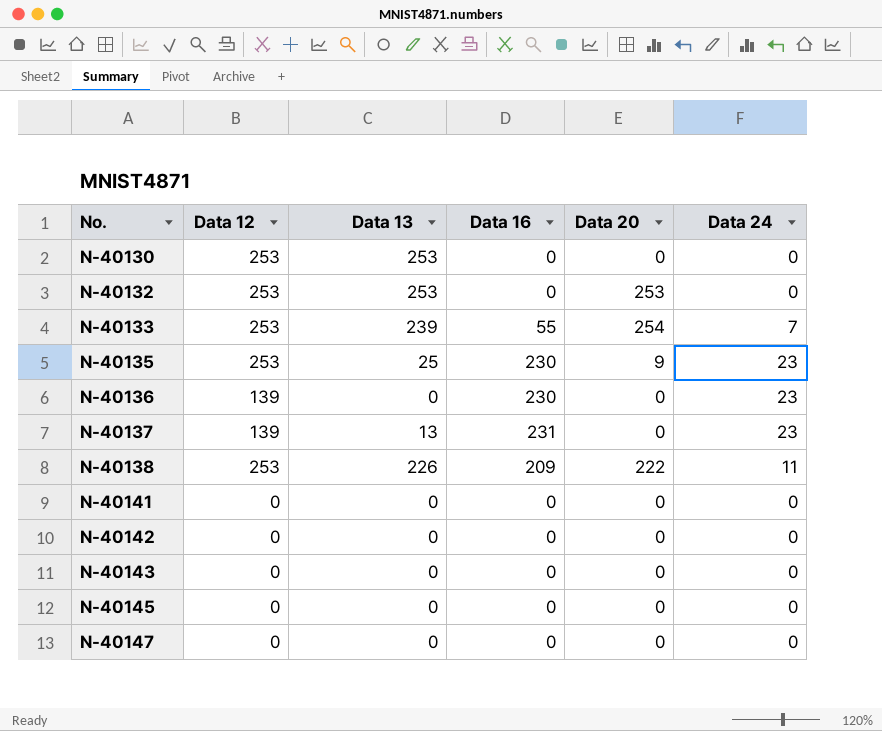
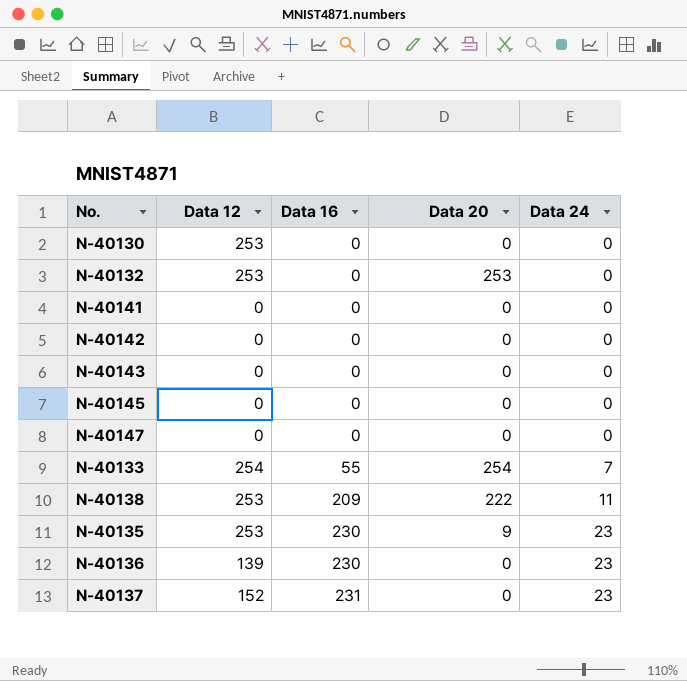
row order: No. ascending -> Data 16 ascending
column Data 13 | position: 3 -> none
N-40133 | Data 12: 253 -> 254
N-40137 | Data 12: 139 -> 152

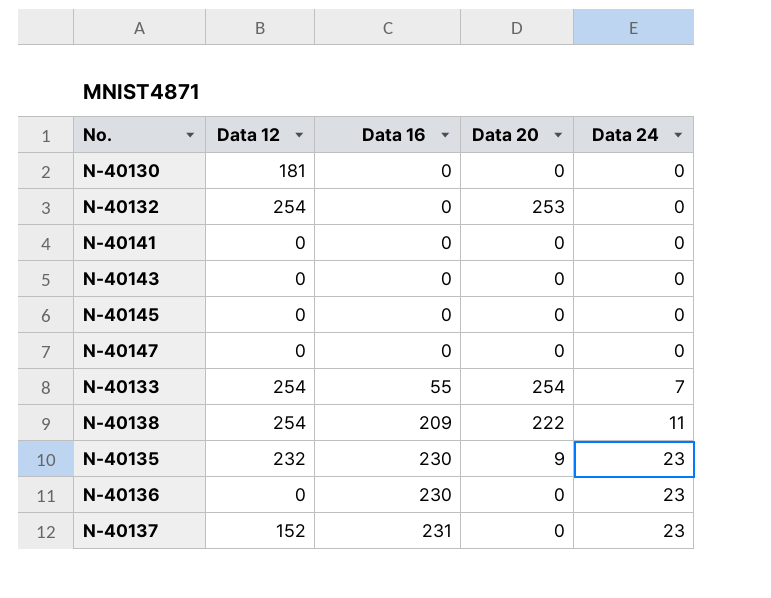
row N-40142: 0 | 0 | 0 | 0 -> none
N-40130 | Data 12: 253 -> 181
N-40132 | Data 12: 253 -> 254
N-40138 | Data 12: 253 -> 254
N-40135 | Data 12: 253 -> 232
N-40136 | Data 12: 139 -> 0

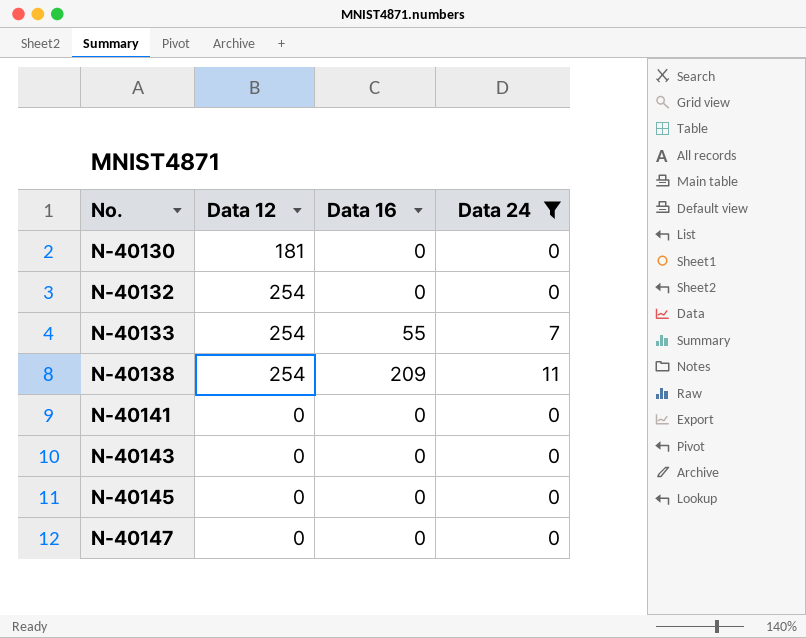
filter: none -> Data 24 != 23
row order: Data 16 ascending -> No. ascending
column Data 20 | position: 4 -> none

